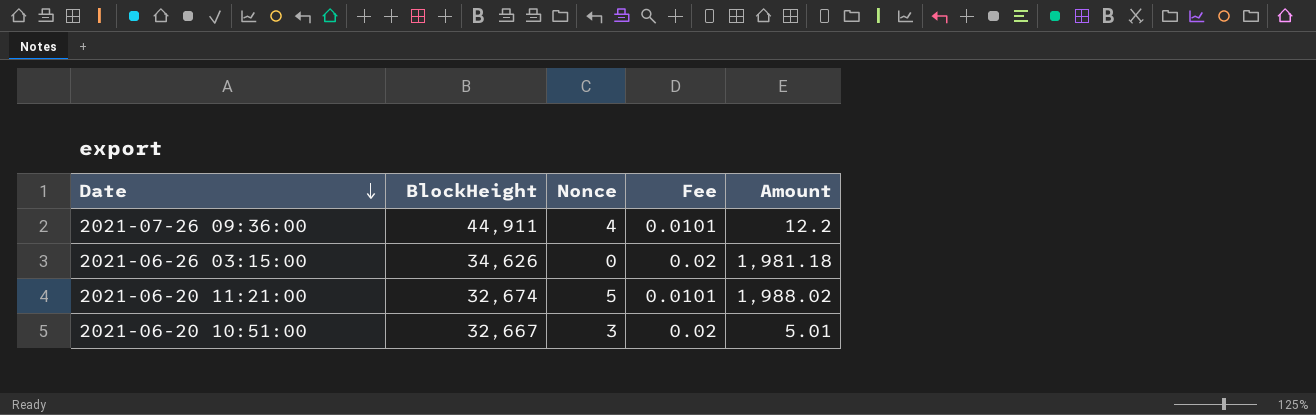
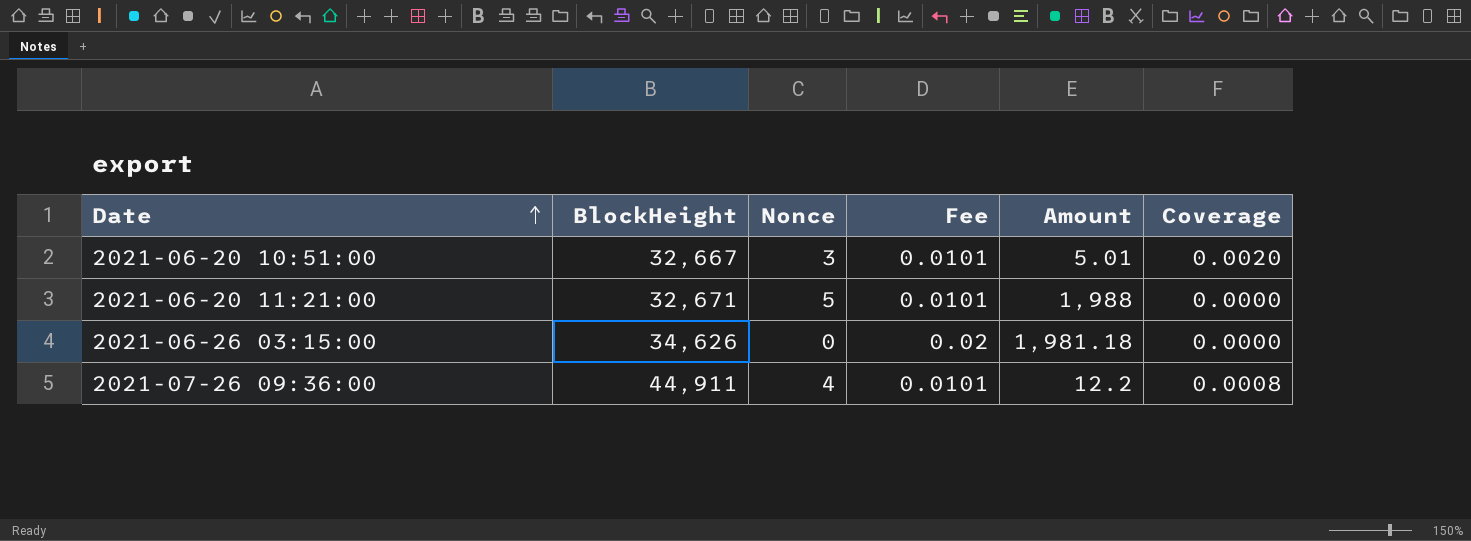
row order: Date descending -> Date ascending
column Coverage | formula: none -> [Fee] / [Amount]
2021-06-20 10:51:00 | Fee: 0.02 -> 0.0101
2021-06-20 11:21:00 | BlockHeight: 32,674 -> 32,671
2021-06-20 11:21:00 | Amount: 1,988.02 -> 1,988

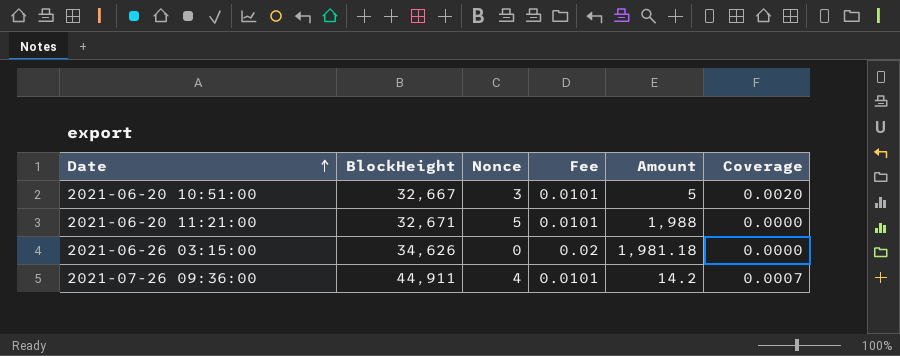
2021-06-20 10:51:00 | Amount: 5.01 -> 5
2021-07-26 09:36:00 | Amount: 12.2 -> 14.2
2021-07-26 09:36:00 | Coverage: 0.0008 -> 0.0007

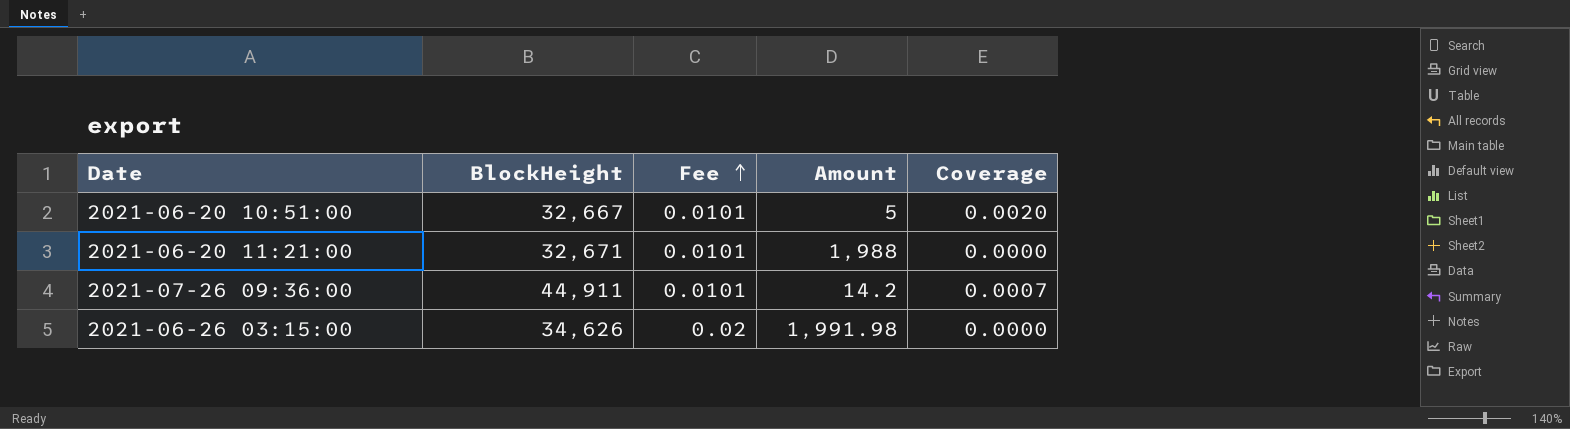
row order: Date ascending -> Fee ascending
column Nonce | position: 3 -> none
2021-06-26 03:15:00 | Amount: 1,981.18 -> 1,991.98

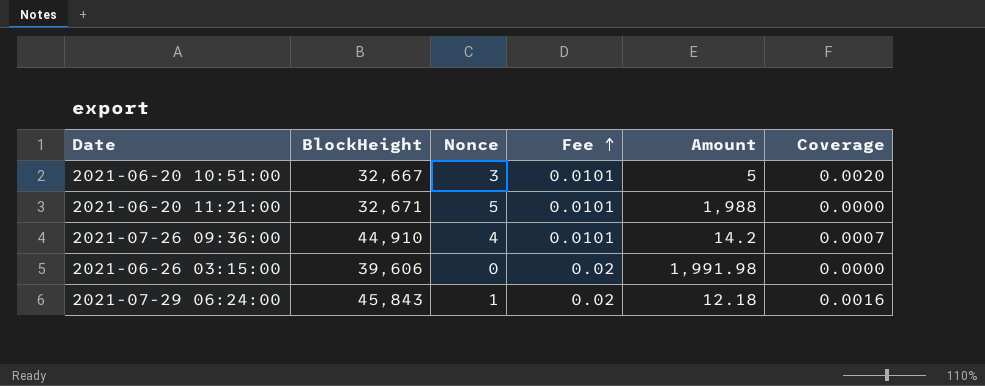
column Nonce | position: none -> 3
2021-07-26 09:36:00 | BlockHeight: 44,911 -> 44,910
2021-06-26 03:15:00 | BlockHeight: 34,626 -> 39,606
row 2021-07-29 06:24:00: none -> 45,843 | 1 | 0.02 | 12.18 | 0.0016

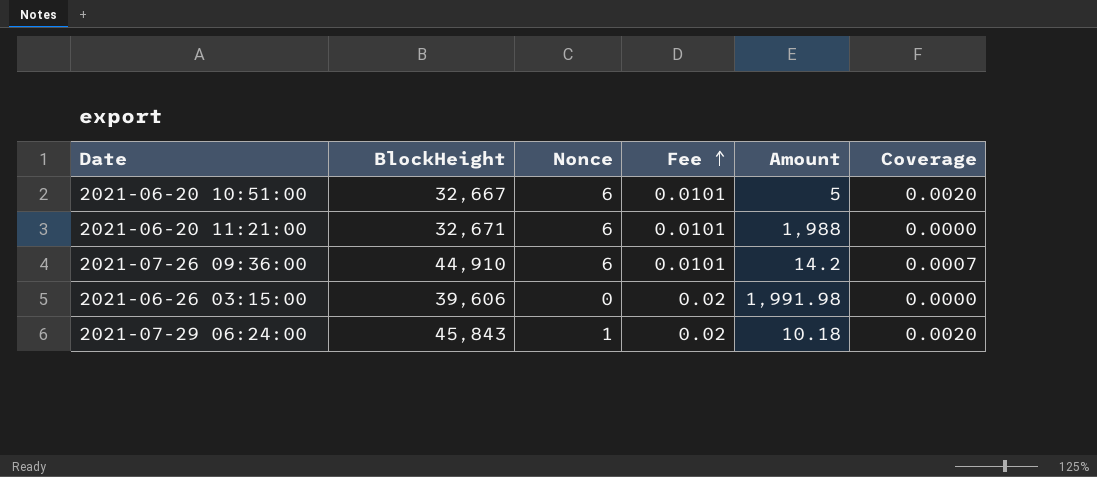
2021-06-20 10:51:00 | Nonce: 3 -> 6
2021-06-20 11:21:00 | Nonce: 5 -> 6
2021-07-26 09:36:00 | Nonce: 4 -> 6
2021-07-29 06:24:00 | Amount: 12.18 -> 10.18
2021-07-29 06:24:00 | Coverage: 0.0016 -> 0.0020

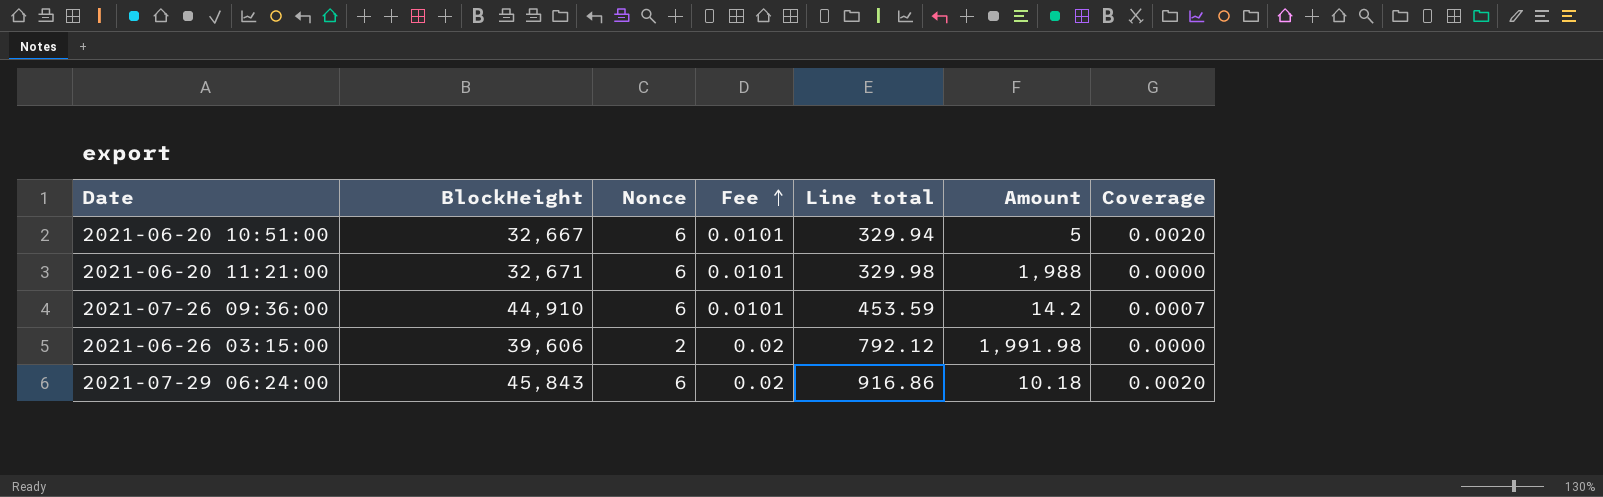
column Line total | formula: none -> [BlockHeight] * [Fee]
2021-06-26 03:15:00 | Nonce: 0 -> 2
2021-07-29 06:24:00 | Nonce: 1 -> 6

